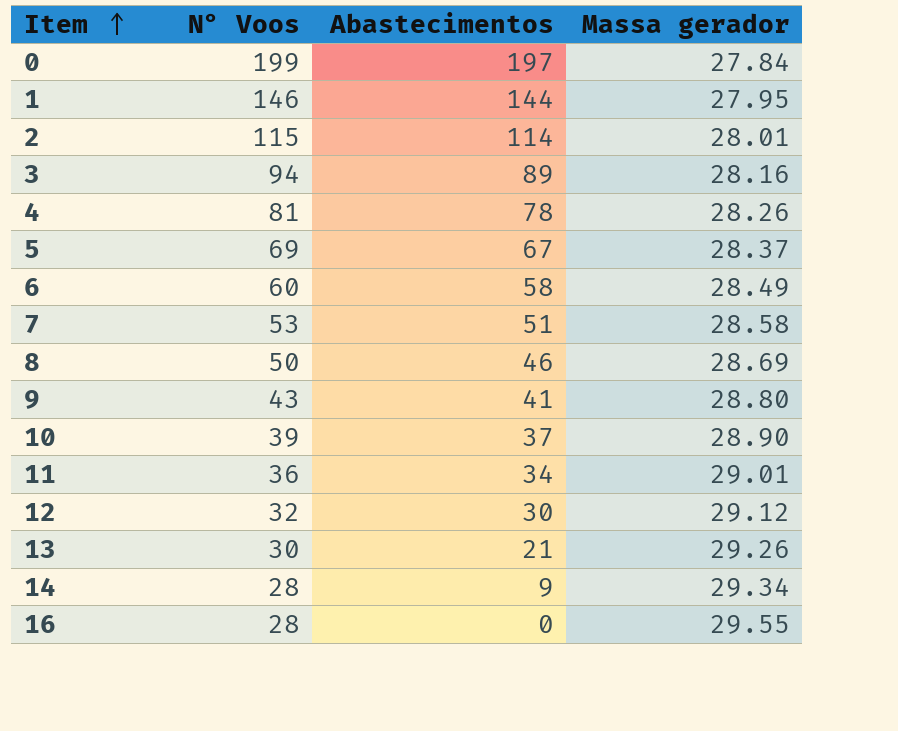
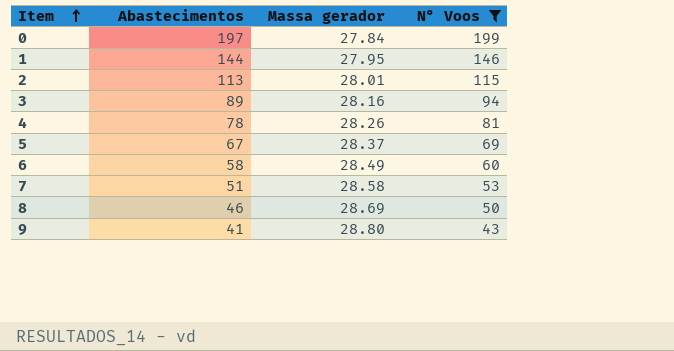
filter: none -> N° Voos >= 43
column N° Voos | position: 2 -> 4
2 | Abastecimentos: 114 -> 113

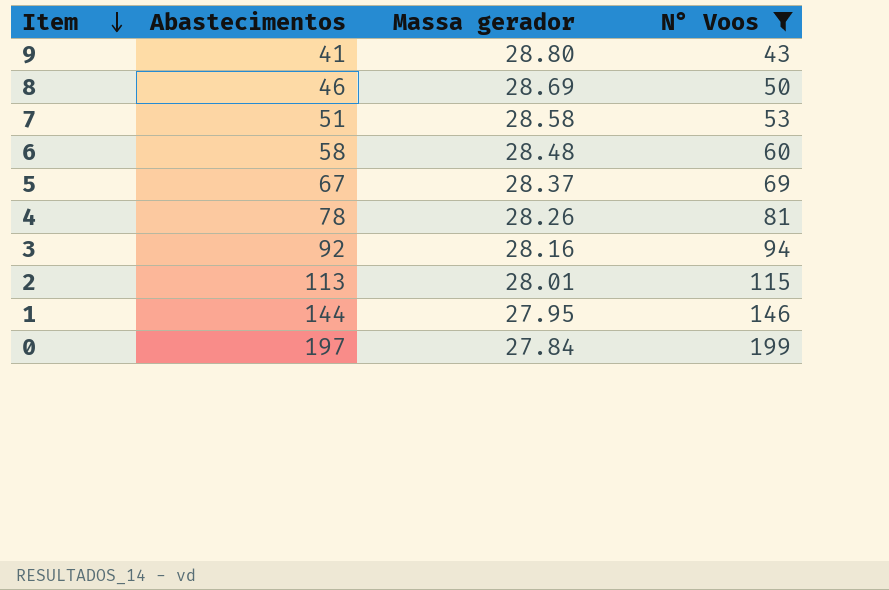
row order: Item ascending -> Item descending
6 | Massa gerador: 28.49 -> 28.48
3 | Abastecimentos: 89 -> 92

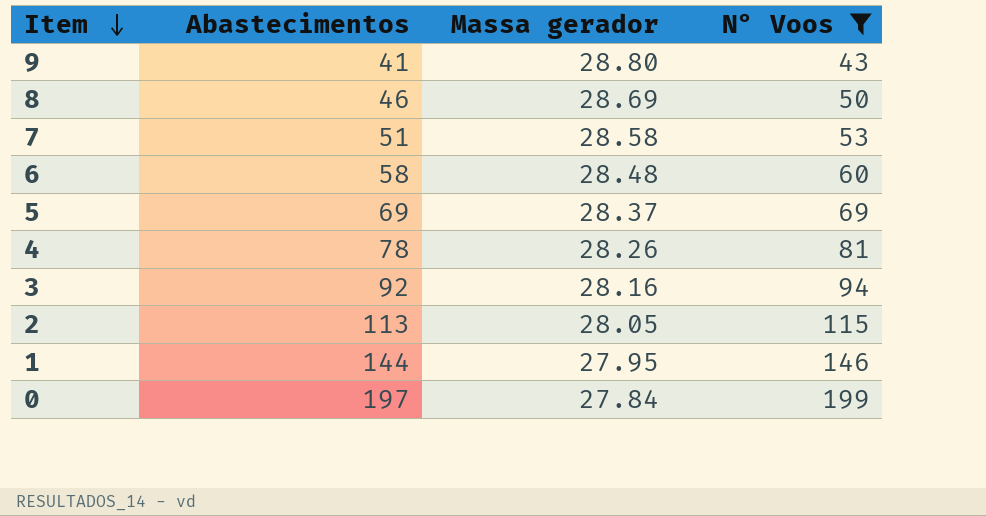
5 | Abastecimentos: 67 -> 69
2 | Massa gerador: 28.01 -> 28.05

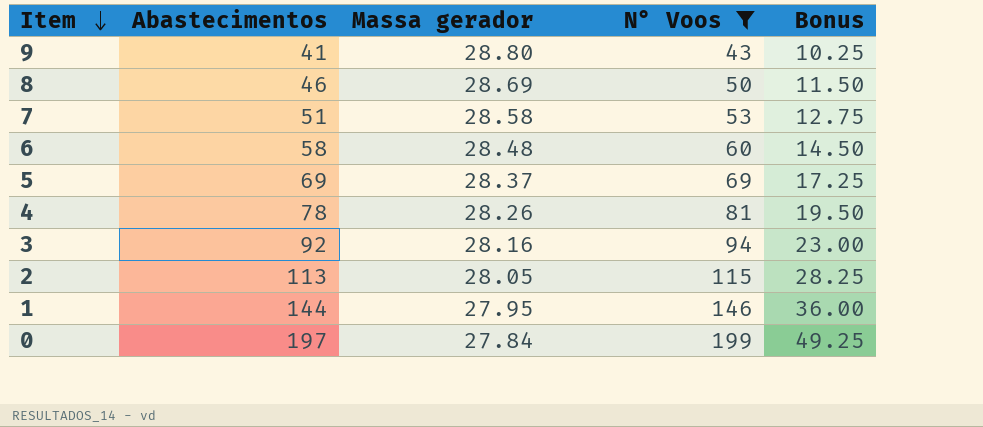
column Bonus | formula: none -> [Abastecimentos] * 0.25

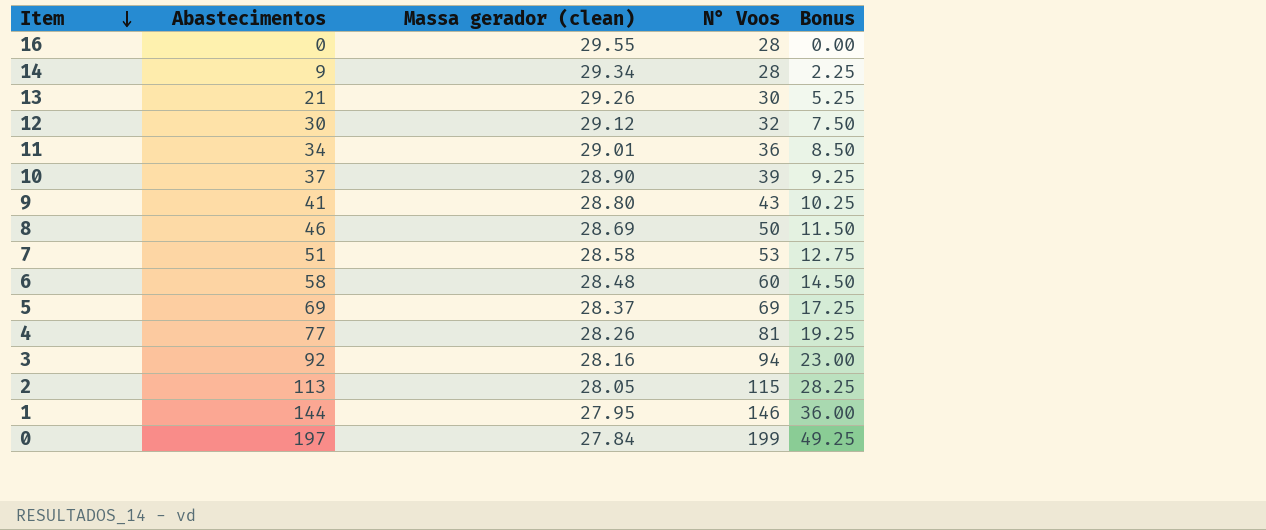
filter: N° Voos >= 43 -> none
column name: Massa gerador -> Massa gerador (clean)
4 | Abastecimentos: 78 -> 77
4 | Bonus: 19.50 -> 19.25

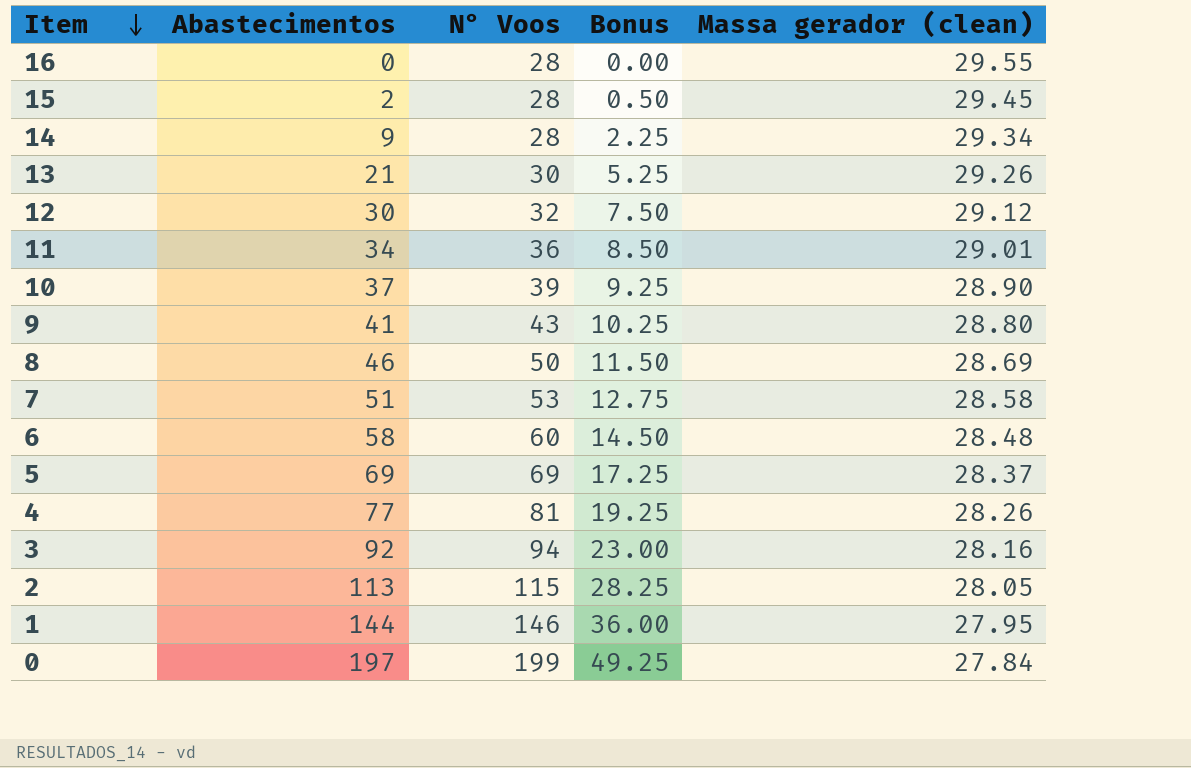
column Massa gerador (clean) | position: 3 -> 5
row 15: none -> 2 | 28 | 0.50 | 29.45

